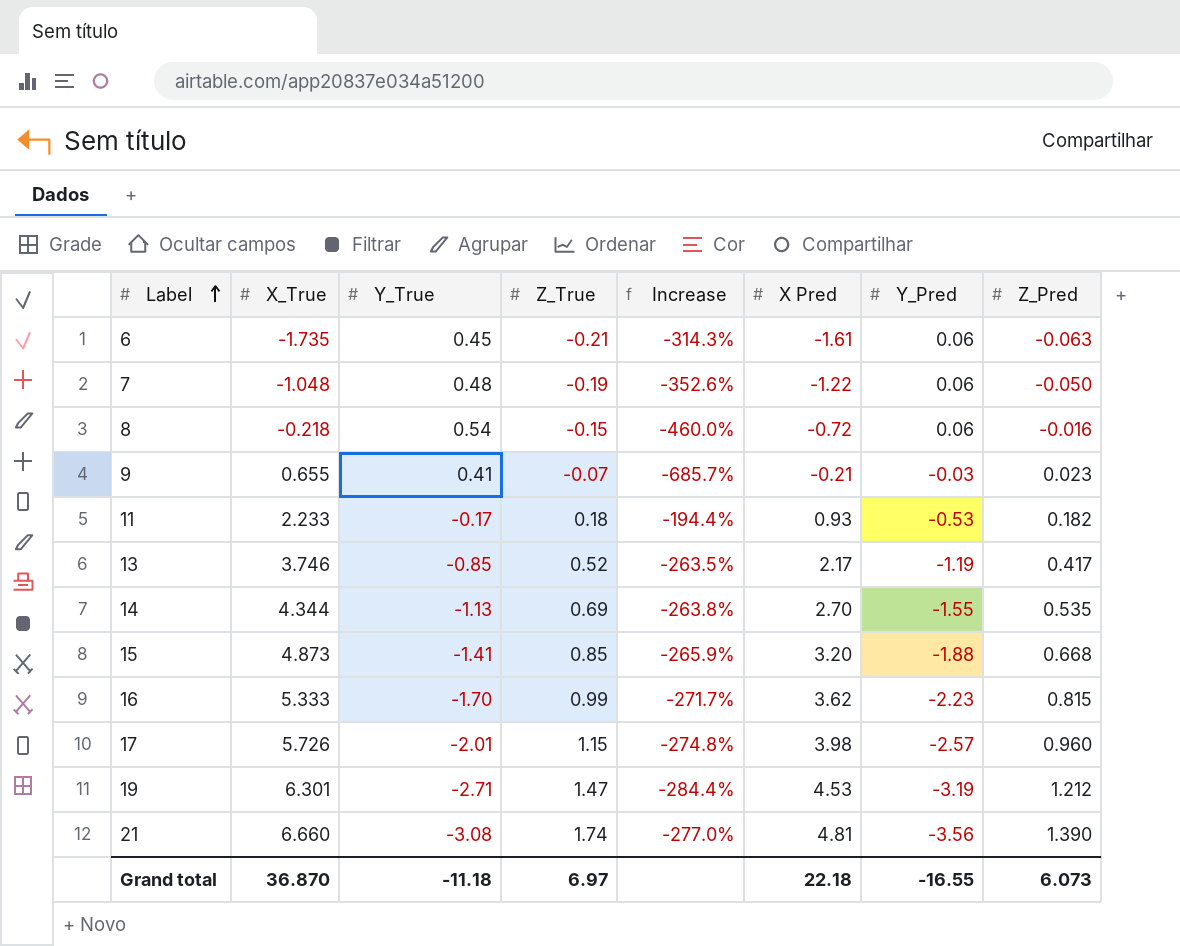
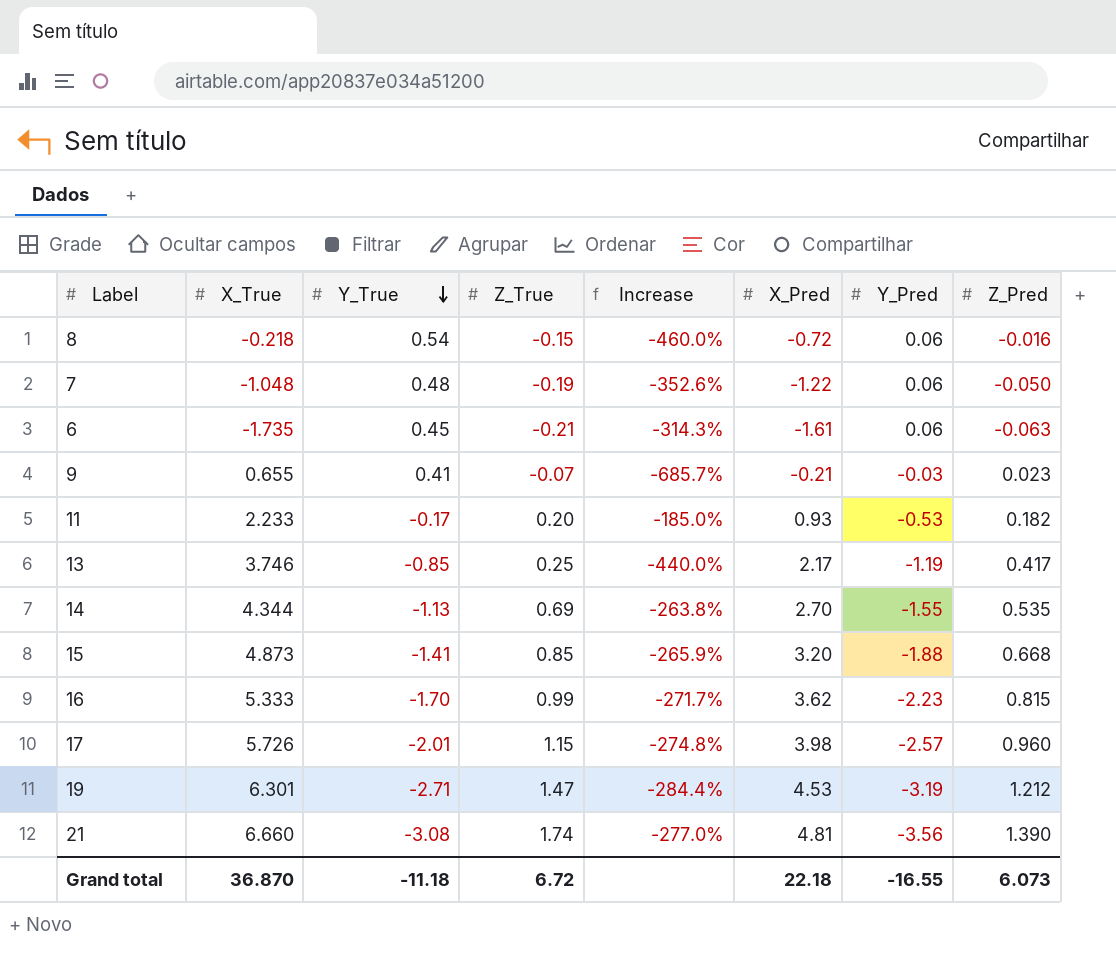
row order: Label ascending -> Y_True descending
column name: X Pred -> X_Pred
11 | Z_True: 0.18 -> 0.20
11 | Increase: -194.4% -> -185.0%
13 | Z_True: 0.52 -> 0.25
13 | Increase: -263.5% -> -440.0%
Grand total | Z_True: 6.97 -> 6.72

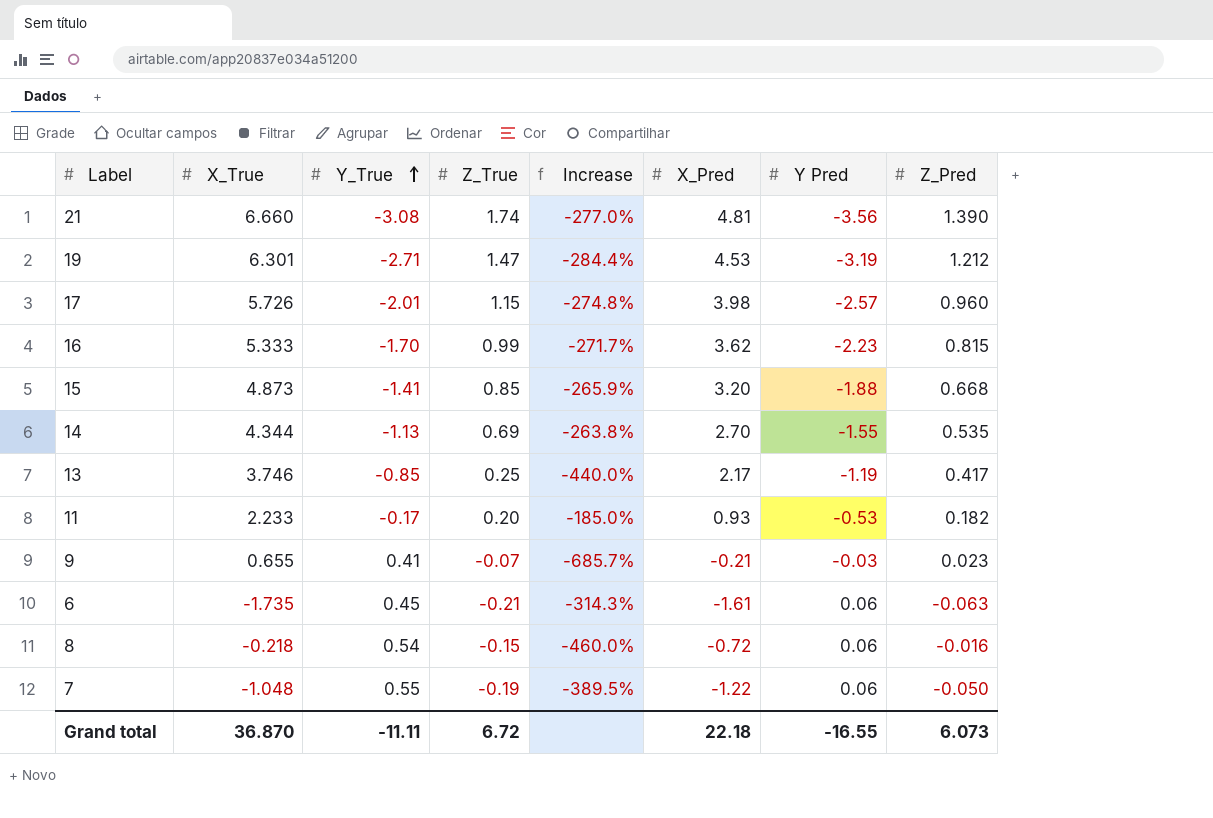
row order: Y_True descending -> Y_True ascending
column name: Y_Pred -> Y Pred
7 | Y_True: 0.48 -> 0.55
7 | Increase: -352.6% -> -389.5%
Grand total | Y_True: -11.18 -> -11.11

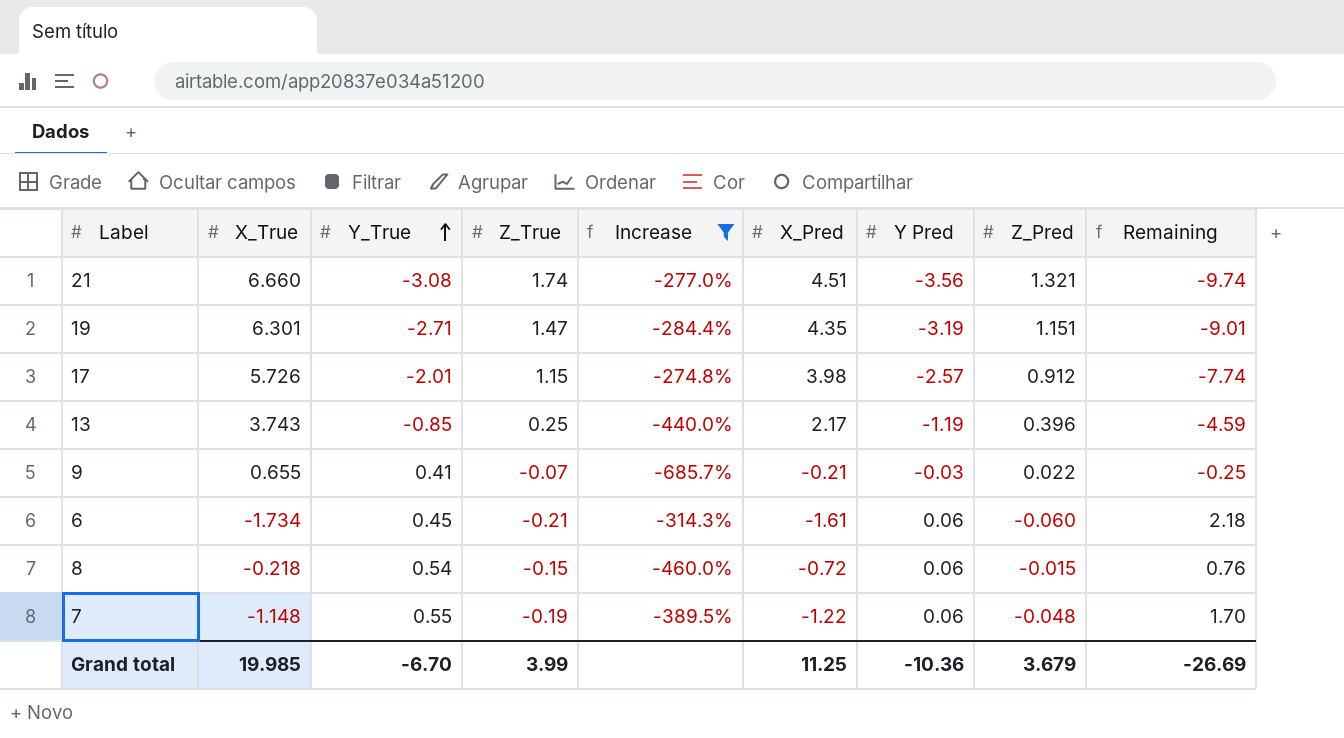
filter: none -> Increase <= -274.8%
column Remaining | formula: none -> [Y_True] - [X_True]
21 | X_Pred: 4.81 -> 4.51
21 | Z_Pred: 1.390 -> 1.321
19 | X_Pred: 4.53 -> 4.35
19 | Z_Pred: 1.212 -> 1.151
17 | Z_Pred: 0.960 -> 0.912
13 | X_True: 3.746 -> 3.743
13 | Z_Pred: 0.417 -> 0.396
9 | Z_Pred: 0.023 -> 0.022
6 | X_True: -1.735 -> -1.734
6 | Z_Pred: -0.063 -> -0.060
8 | Z_Pred: -0.016 -> -0.015
7 | X_True: -1.048 -> -1.148
7 | Z_Pred: -0.050 -> -0.048
Grand total | X_True: 36.870 -> 19.985
Grand total | Y_True: -11.11 -> -6.70
Grand total | Z_True: 6.72 -> 3.99
Grand total | X_Pred: 22.18 -> 11.25
Grand total | Y Pred: -16.55 -> -10.36
Grand total | Z_Pred: 6.073 -> 3.679

